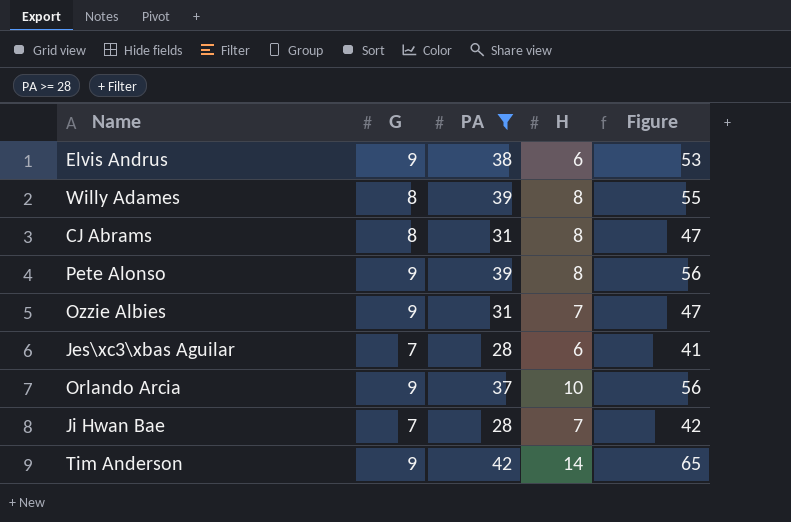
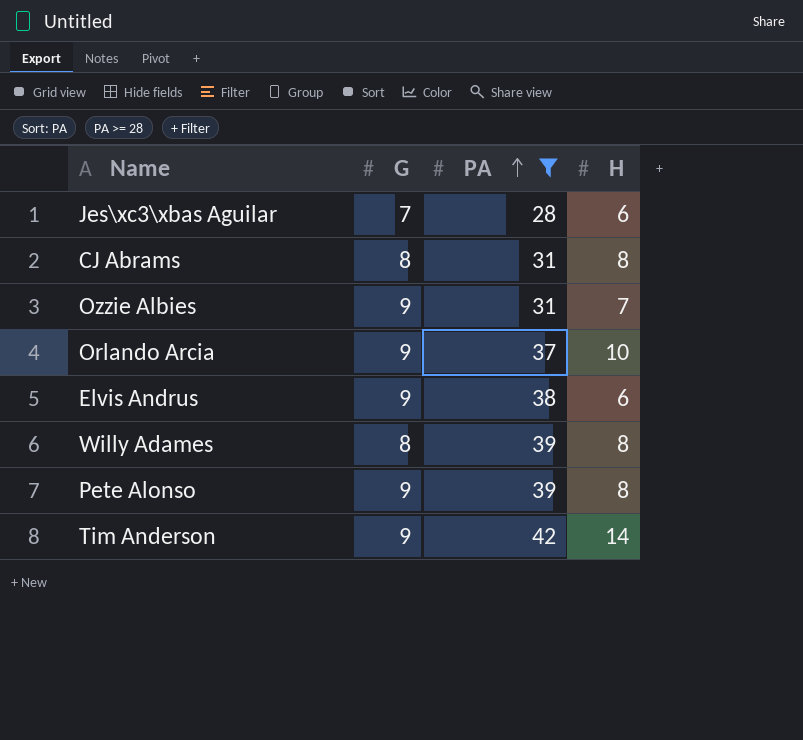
row order: none -> PA ascending
column Figure | formula: [G] + [PA] + [H] -> none
row Ji Hwan Bae: 7 | 28 | 7 | 42 -> none

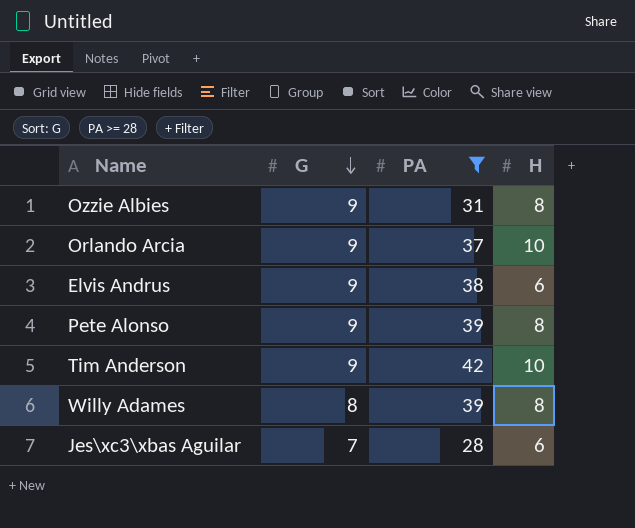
row order: PA ascending -> G descending
row CJ Abrams: 8 | 31 | 8 -> none
Ozzie Albies | H: 7 -> 8
Tim Anderson | H: 14 -> 10

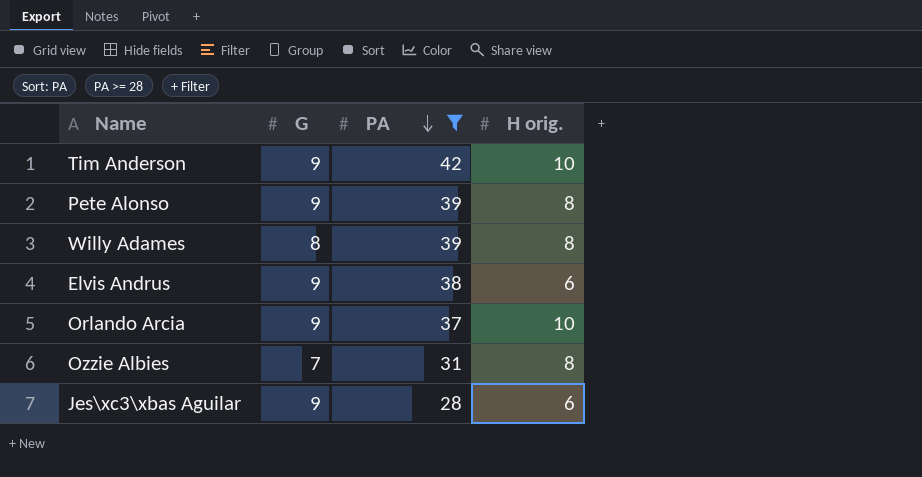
row order: G descending -> PA descending
column name: H -> H orig.
Ozzie Albies | G: 9 -> 7
Jes\xc3\xbas Aguilar | G: 7 -> 9

